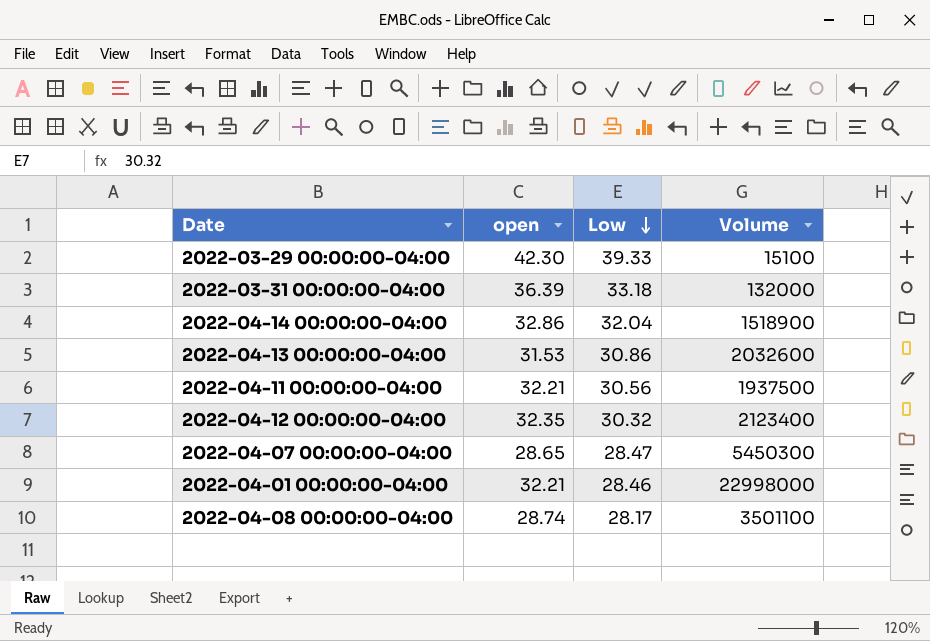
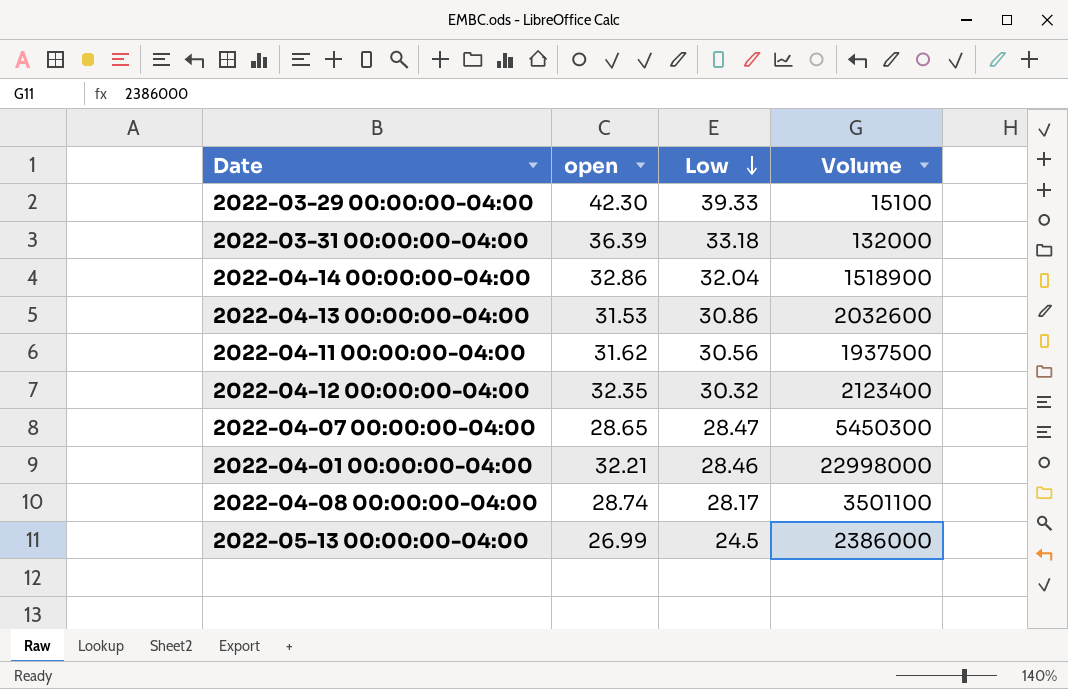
2022-04-11 00:00:00-04:00 | open: 32.21 -> 31.62
row 2022-05-13 00:00:00-04:00: none -> 26.99 | 24.5 | 2386000

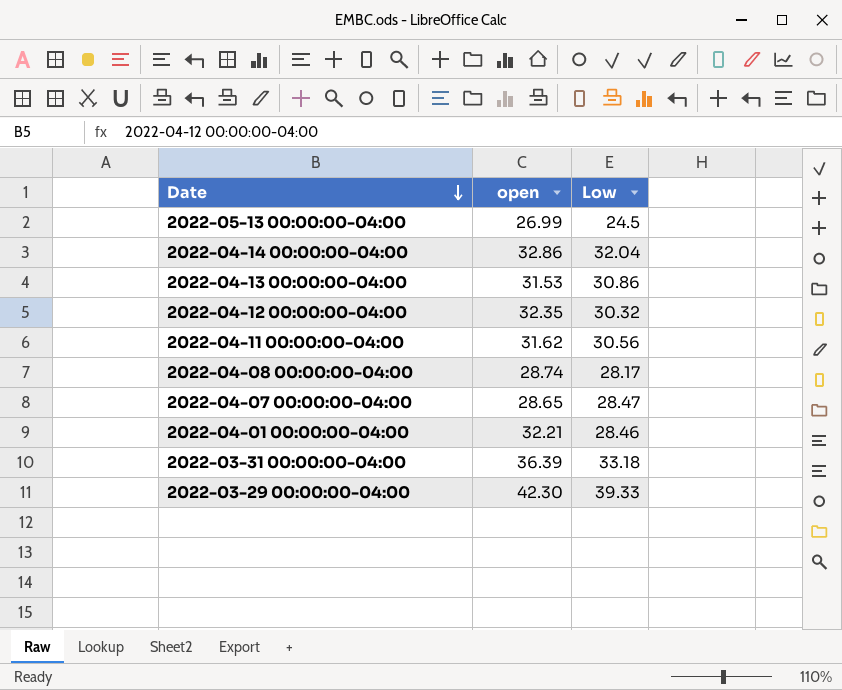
row order: Low descending -> Date descending
column Volume | position: 4 -> none

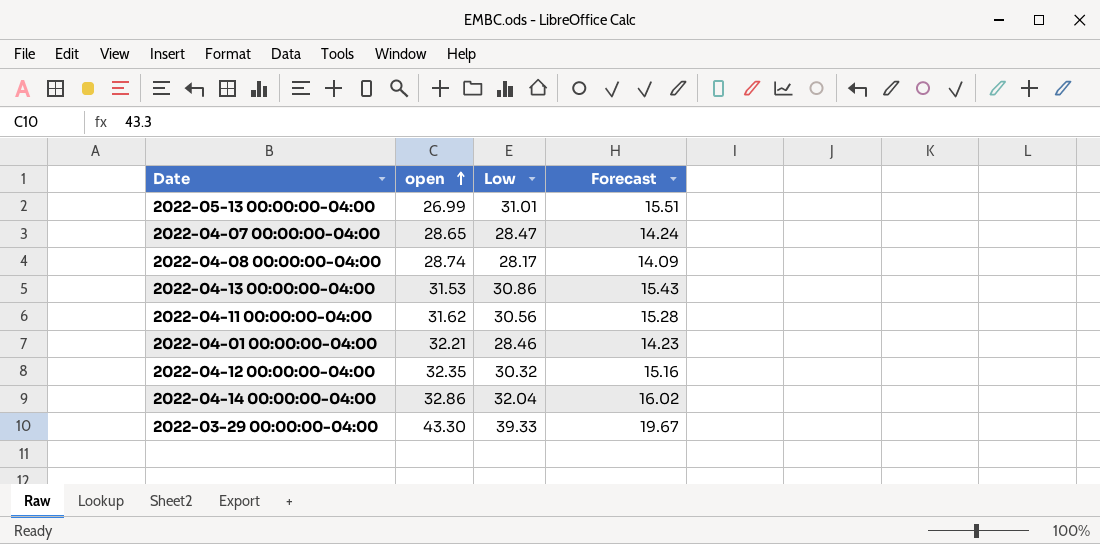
row order: Date descending -> open ascending
column Forecast | formula: none -> [Low] * 0.5
row 2022-03-31 00:00:00-04:00: 36.39 | 33.18 -> none
2022-05-13 00:00:00-04:00 | Low: 24.5 -> 31.01
2022-03-29 00:00:00-04:00 | open: 42.30 -> 43.30

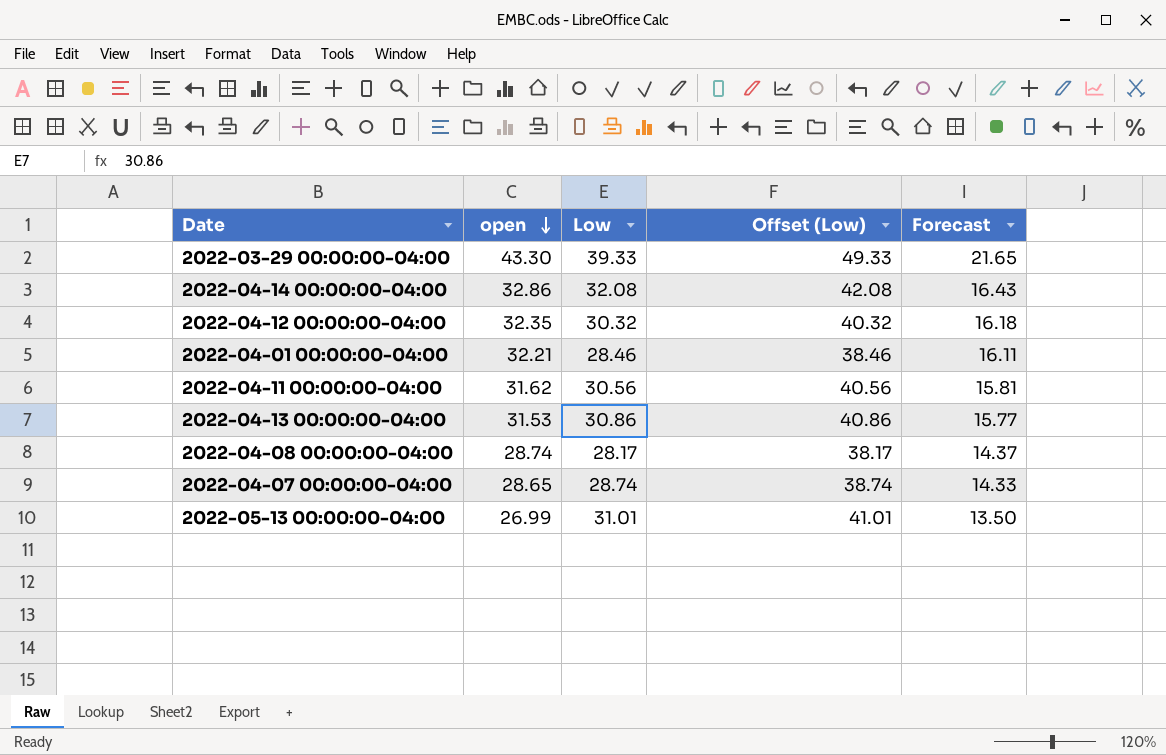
row order: open ascending -> open descending
column Offset (Low) | formula: none -> [Low] + 10
column Forecast | formula: [Low] * 0.5 -> [open] * 0.5
2022-04-14 00:00:00-04:00 | Low: 32.04 -> 32.08
2022-04-07 00:00:00-04:00 | Low: 28.47 -> 28.74

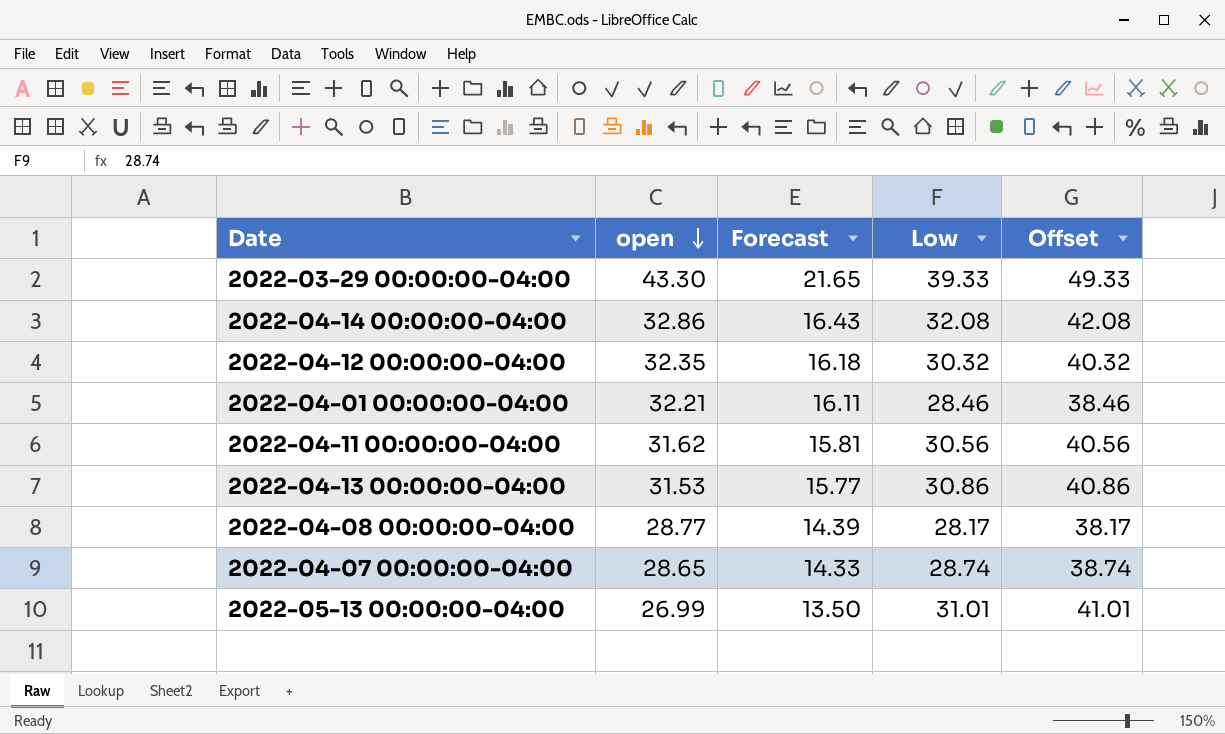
column Forecast | position: 5 -> 3
column name: Offset (Low) -> Offset
2022-04-08 00:00:00-04:00 | open: 28.74 -> 28.77
2022-04-08 00:00:00-04:00 | Forecast: 14.37 -> 14.39

